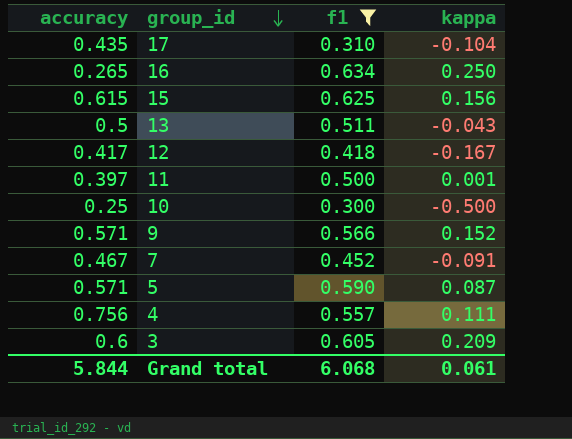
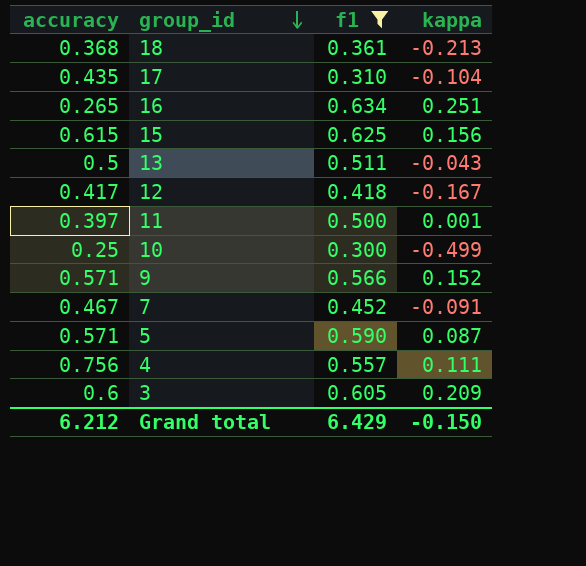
row 18: none -> 0.368 | 0.361 | -0.213
16 | kappa: 0.250 -> 0.251
10 | kappa: -0.500 -> -0.499
Grand total | accuracy: 5.844 -> 6.212
Grand total | f1: 6.068 -> 6.429
Grand total | kappa: 0.061 -> -0.150

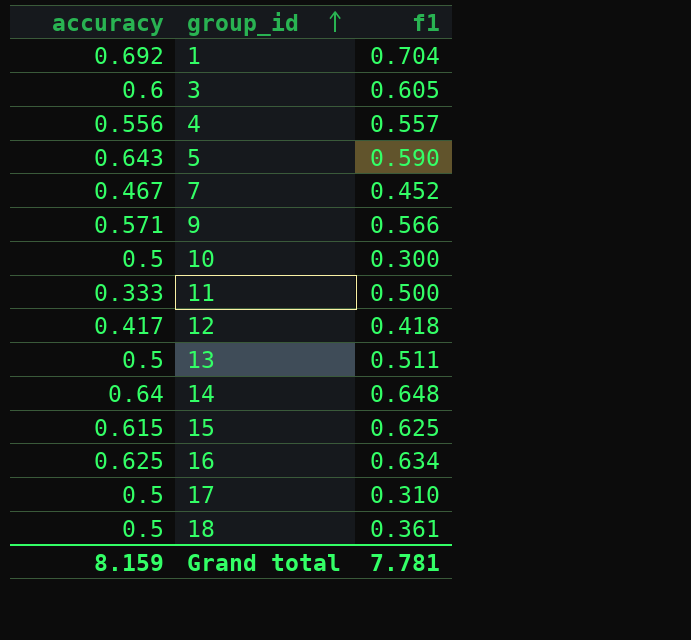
filter: f1 <= 0.634 -> none
row order: group_id descending -> group_id ascending
column kappa | position: 4 -> none
4 | accuracy: 0.756 -> 0.556
5 | accuracy: 0.571 -> 0.643
10 | accuracy: 0.25 -> 0.5
11 | accuracy: 0.397 -> 0.333
16 | accuracy: 0.265 -> 0.625
17 | accuracy: 0.435 -> 0.5
18 | accuracy: 0.368 -> 0.5
Grand total | accuracy: 6.212 -> 8.159
Grand total | f1: 6.429 -> 7.781

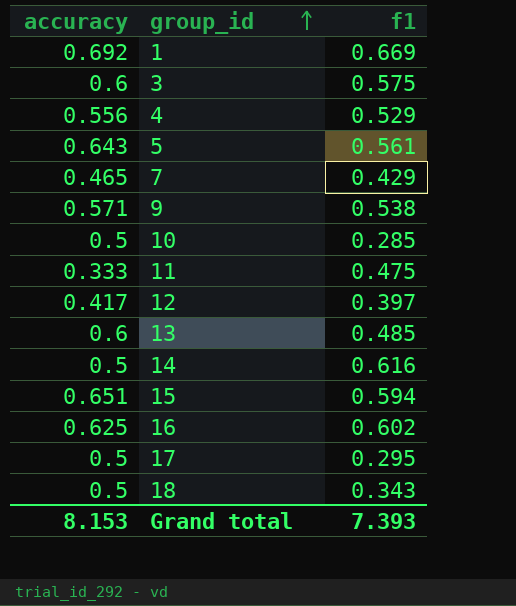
1 | f1: 0.704 -> 0.669
3 | f1: 0.605 -> 0.575
4 | f1: 0.557 -> 0.529
5 | f1: 0.590 -> 0.561
7 | accuracy: 0.467 -> 0.465
7 | f1: 0.452 -> 0.429
9 | f1: 0.566 -> 0.538
10 | f1: 0.300 -> 0.285
11 | f1: 0.500 -> 0.475
12 | f1: 0.418 -> 0.397
13 | accuracy: 0.5 -> 0.6
13 | f1: 0.511 -> 0.485
14 | accuracy: 0.64 -> 0.5
14 | f1: 0.648 -> 0.616
15 | accuracy: 0.615 -> 0.651
15 | f1: 0.625 -> 0.594
16 | f1: 0.634 -> 0.602
17 | f1: 0.310 -> 0.295
18 | f1: 0.361 -> 0.343
Grand total | accuracy: 8.159 -> 8.153
Grand total | f1: 7.781 -> 7.393

